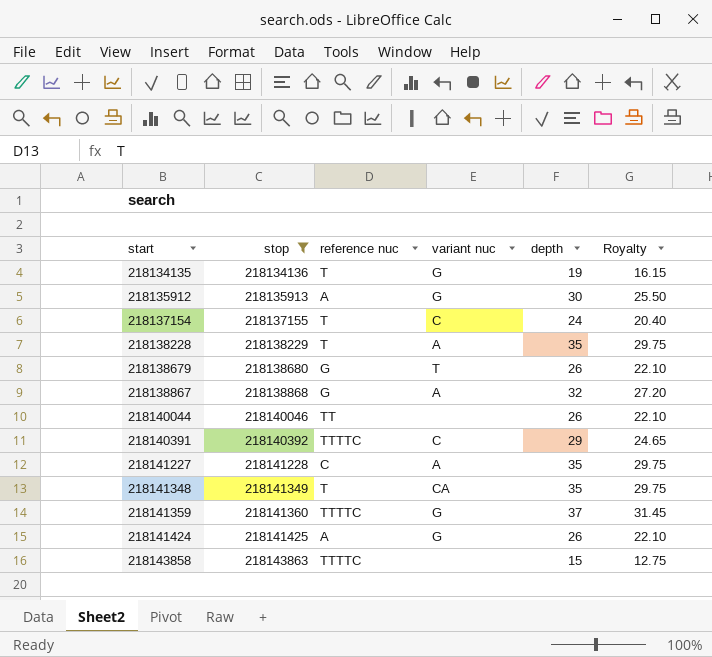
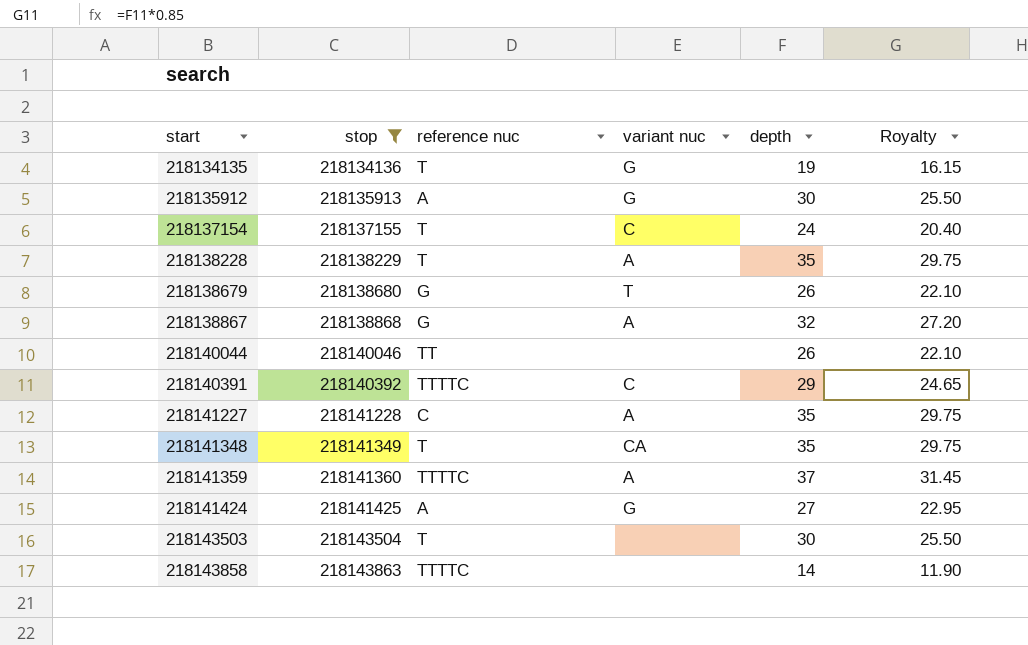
218141359 | variant nuc: G -> A
218141424 | depth: 26 -> 27
218141424 | Royalty: 22.10 -> 22.95
row 218143503: none -> 218143504 | T | none | 30 | 25.50
218143858 | depth: 15 -> 14
218143858 | Royalty: 12.75 -> 11.90

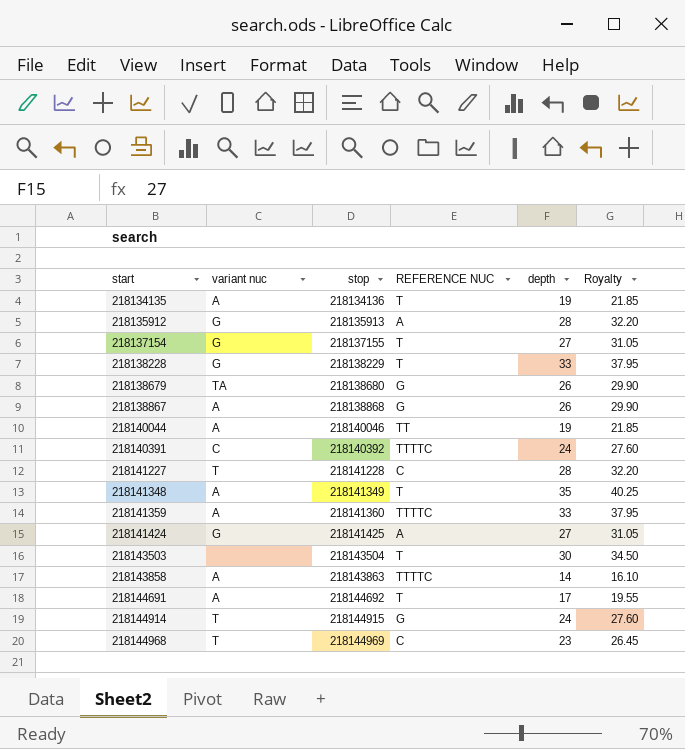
filter: stop <= 218143863 -> none
column variant nuc | position: 4 -> 2
column name: reference nuc -> REFERENCE NUC
column Royalty | formula: [depth] * 0.85 -> [depth] * 1.15
218134135 | variant nuc: G -> A
218135912 | depth: 30 -> 28
218137154 | variant nuc: C -> G
218137154 | depth: 24 -> 27
218138228 | variant nuc: A -> G
218138228 | depth: 35 -> 33
218138679 | variant nuc: T -> TA
218138867 | depth: 32 -> 26
218140044 | variant nuc: none -> A
218140044 | depth: 26 -> 19
218140391 | depth: 29 -> 24
218141227 | variant nuc: A -> T
218141227 | depth: 35 -> 28
218141348 | variant nuc: CA -> A
218141359 | depth: 37 -> 33
218143858 | variant nuc: none -> A

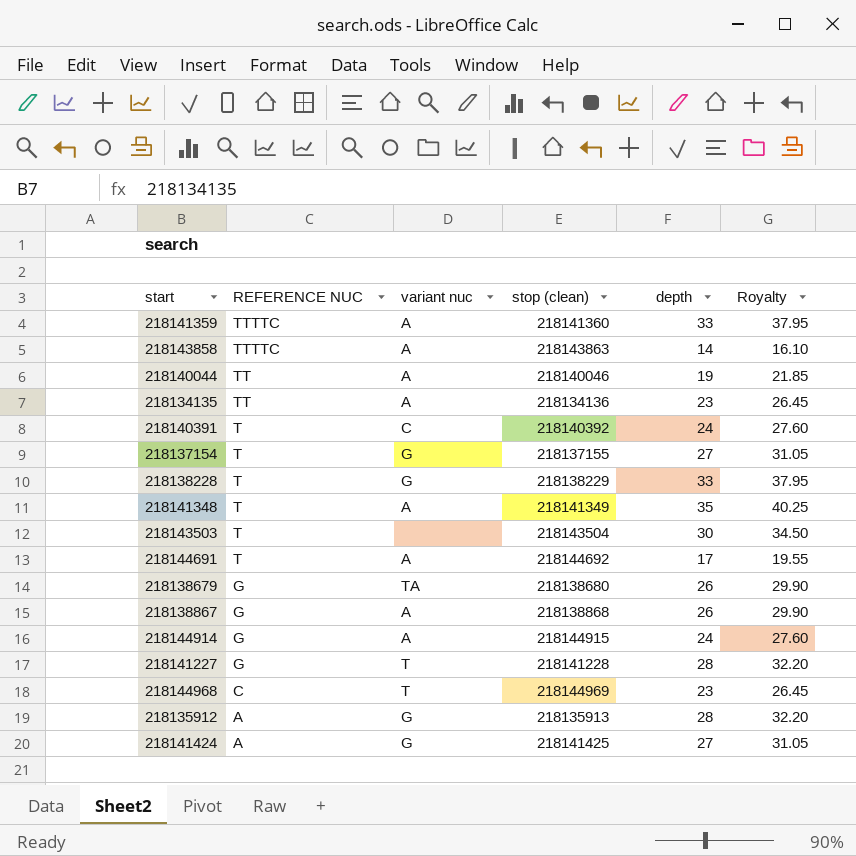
row order: start ascending -> REFERENCE NUC descending
column REFERENCE NUC | position: 4 -> 2
column name: stop -> stop (clean)
218134135 | REFERENCE NUC: T -> TT
218134135 | depth: 19 -> 23
218134135 | Royalty: 21.85 -> 26.45
218140391 | REFERENCE NUC: TTTTC -> T
218144914 | variant nuc: T -> A
218141227 | REFERENCE NUC: C -> G

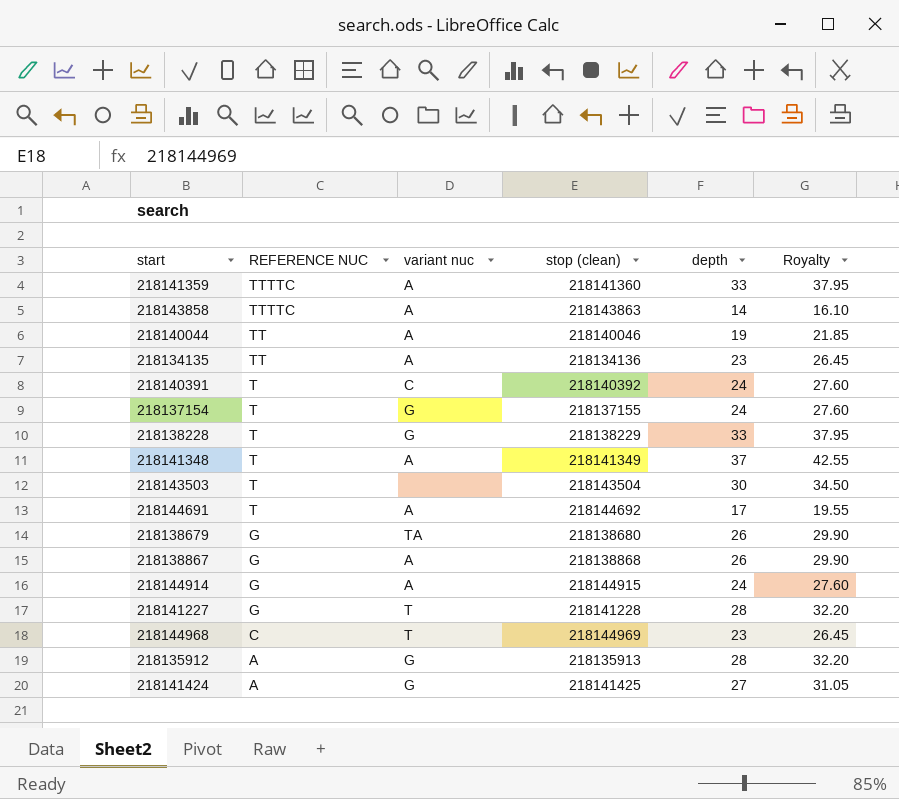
218137154 | depth: 27 -> 24
218137154 | Royalty: 31.05 -> 27.60
218141348 | depth: 35 -> 37
218141348 | Royalty: 40.25 -> 42.55

